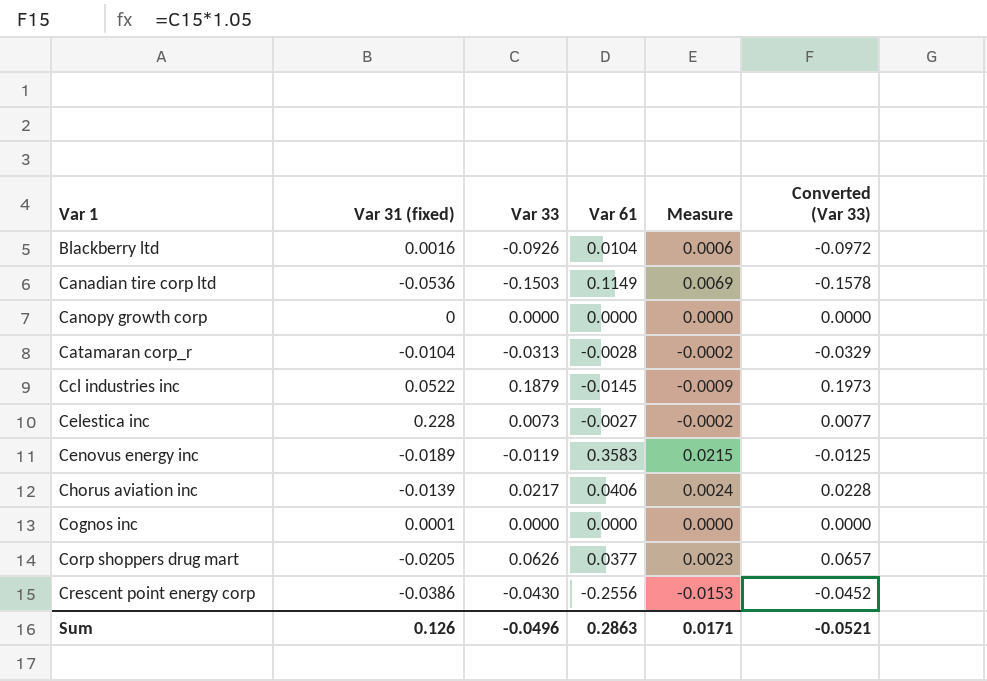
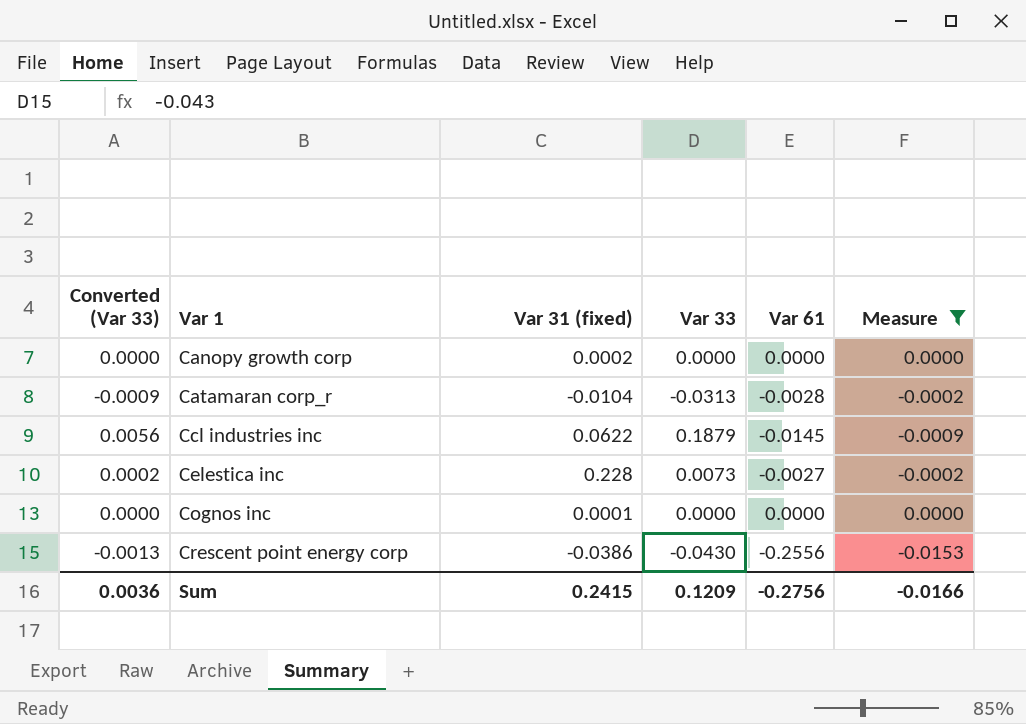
filter: none -> Measure <= 0.0000
column Converted (Var 33) | formula: [Var 33] * 1.05 -> [Var 33] * 0.03
column Converted (Var 33) | position: 6 -> 1
Canopy growth corp | Var 31 (fixed): 0 -> 0.0002
Ccl industries inc | Var 31 (fixed): 0.0522 -> 0.0622
Sum | Converted (Var 33): -0.0521 -> 0.0036
Sum | Var 31 (fixed): 0.126 -> 0.2415
Sum | Var 33: -0.0496 -> 0.1209
Sum | Var 61: 0.2863 -> -0.2756
Sum | Measure: 0.0171 -> -0.0166

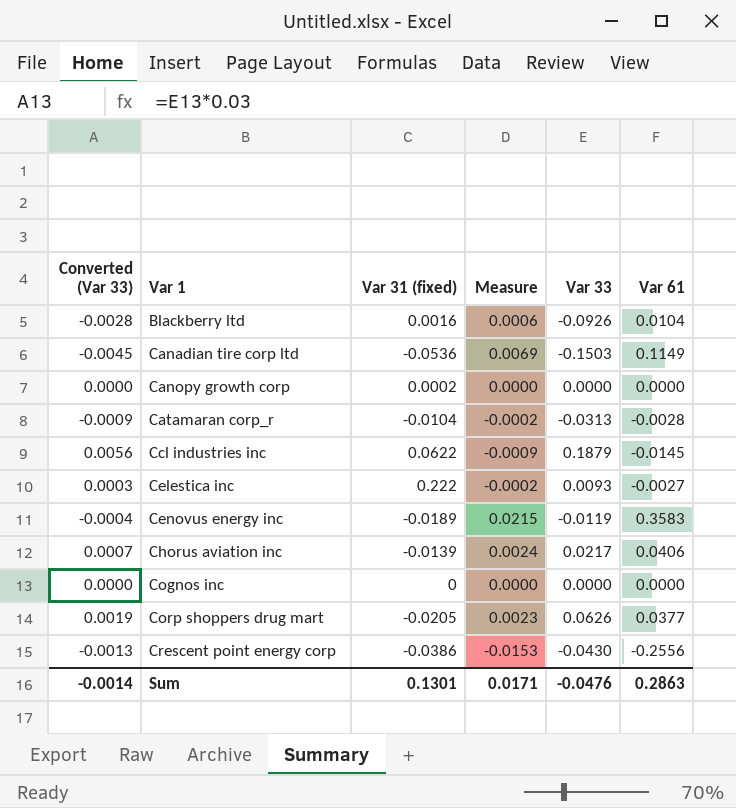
filter: Measure <= 0.0000 -> none
column Measure | position: 6 -> 4
Celestica inc | Converted (Var 33): 0.0002 -> 0.0003
Celestica inc | Var 31 (fixed): 0.228 -> 0.222
Celestica inc | Var 33: 0.0073 -> 0.0093
Cognos inc | Var 31 (fixed): 0.0001 -> 0
Sum | Converted (Var 33): 0.0036 -> -0.0014
Sum | Var 31 (fixed): 0.2415 -> 0.1301
Sum | Measure: -0.0166 -> 0.0171
Sum | Var 33: 0.1209 -> -0.0476
Sum | Var 61: -0.2756 -> 0.2863

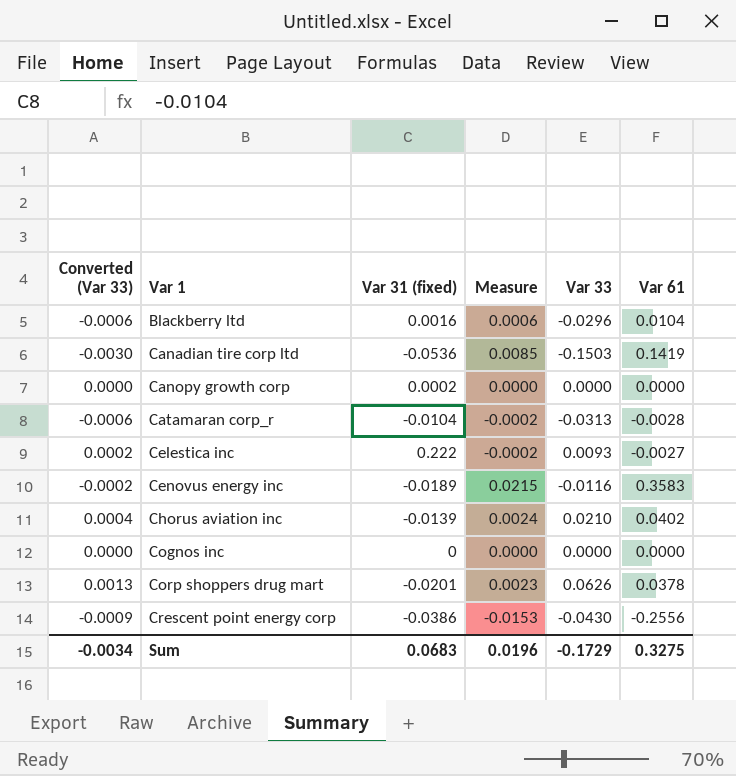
column Converted (Var 33) | formula: [Var 33] * 0.03 -> [Var 33] * 0.02
row Ccl industries inc: 0.0056 | 0.0622 | -0.0009 | 0.1879 | -0.0145 -> none
Blackberry ltd | Var 33: -0.0926 -> -0.0296
Canadian tire corp ltd | Measure: 0.0069 -> 0.0085
Canadian tire corp ltd | Var 61: 0.1149 -> 0.1419
Cenovus energy inc | Var 33: -0.0119 -> -0.0116
Chorus aviation inc | Var 33: 0.0217 -> 0.0210
Chorus aviation inc | Var 61: 0.0406 -> 0.0402
Corp shoppers drug mart | Var 31 (fixed): -0.0205 -> -0.0201
Corp shoppers drug mart | Var 61: 0.0377 -> 0.0378
Sum | Converted (Var 33): -0.0014 -> -0.0034
Sum | Var 31 (fixed): 0.1301 -> 0.0683
Sum | Measure: 0.0171 -> 0.0196
Sum | Var 33: -0.0476 -> -0.1729
Sum | Var 61: 0.2863 -> 0.3275

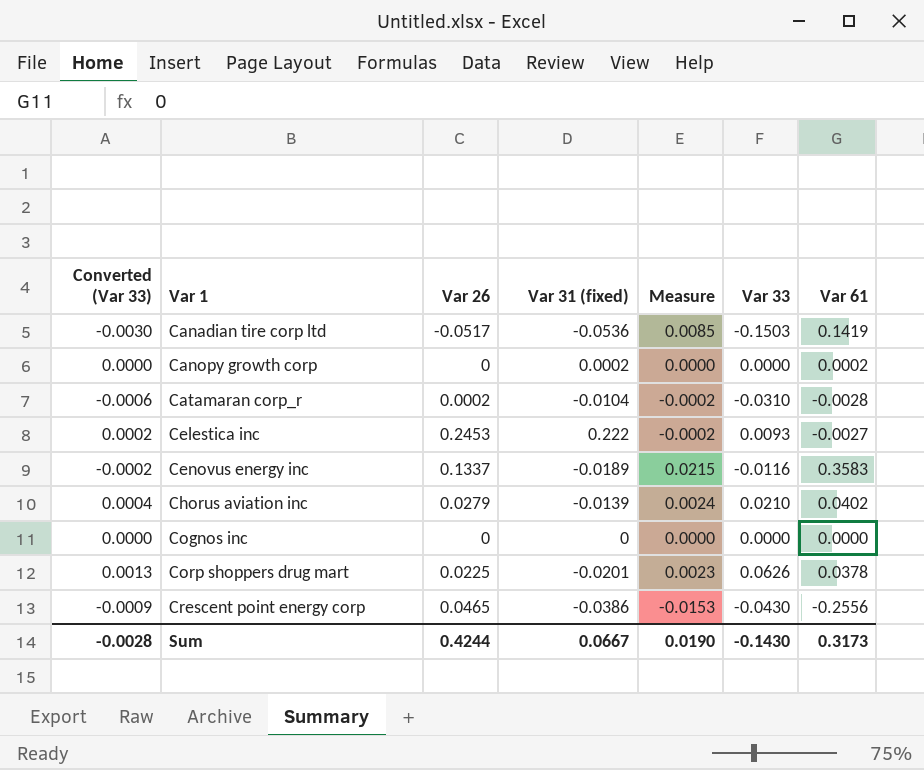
column Var 26 | position: none -> 3
row Blackberry ltd: -0.0006 | 0.0016 | 0.0006 | -0.0296 | 0.0104 -> none
Canopy growth corp | Var 61: 0.0000 -> 0.0002
Catamaran corp_r | Var 33: -0.0313 -> -0.0310
Sum | Converted (Var 33): -0.0034 -> -0.0028
Sum | Var 31 (fixed): 0.0683 -> 0.0667
Sum | Measure: 0.0196 -> 0.0190
Sum | Var 33: -0.1729 -> -0.1430
Sum | Var 61: 0.3275 -> 0.3173

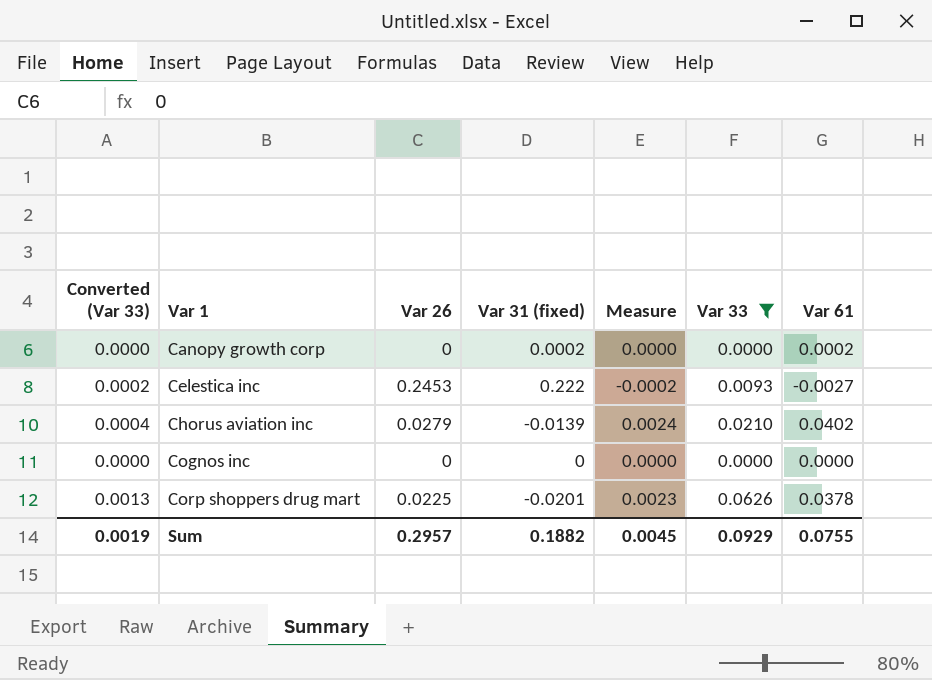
filter: none -> Var 33 >= 0.0000
Sum | Converted (Var 33): -0.0028 -> 0.0019
Sum | Var 26: 0.4244 -> 0.2957
Sum | Var 31 (fixed): 0.0667 -> 0.1882
Sum | Measure: 0.0190 -> 0.0045
Sum | Var 33: -0.1430 -> 0.0929
Sum | Var 61: 0.3173 -> 0.0755

